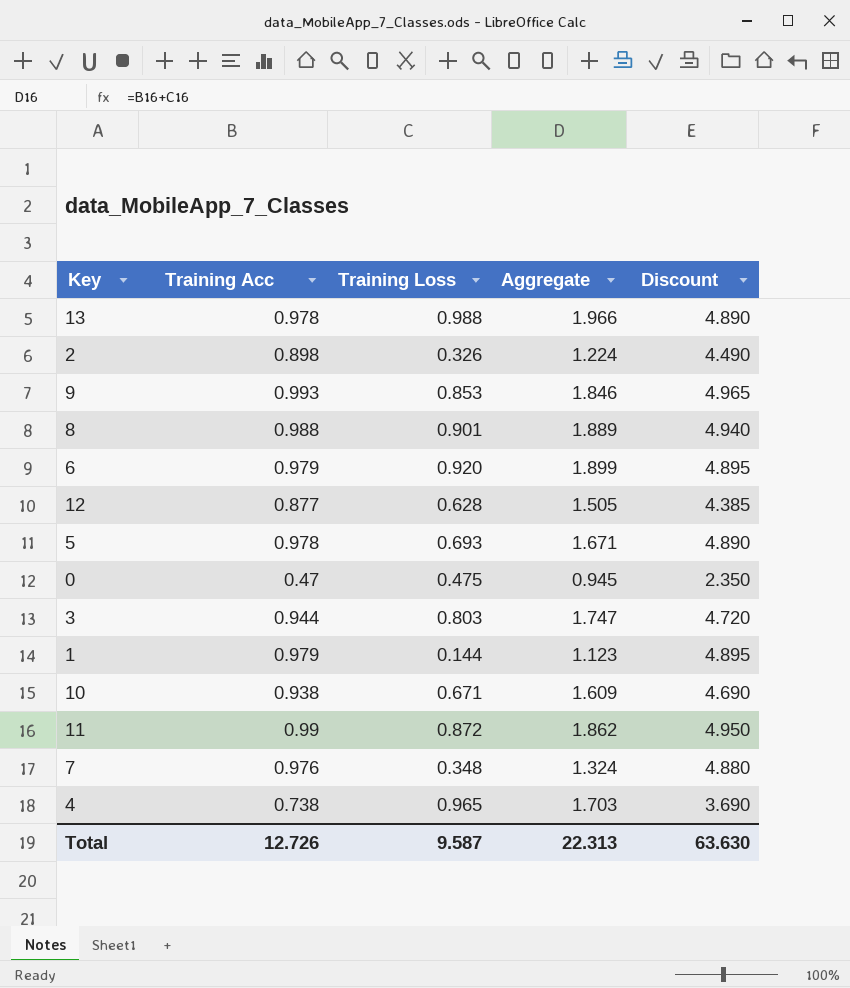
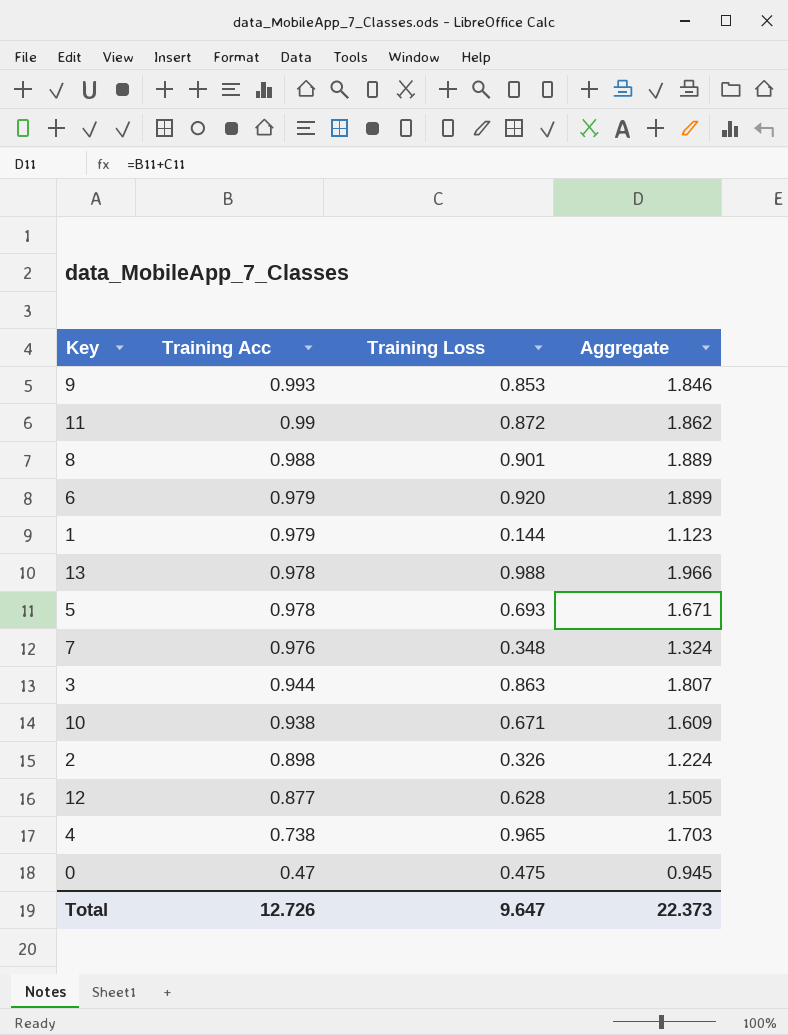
row order: none -> Training Acc descending
column Discount | formula: [Training Acc] * 5 -> none
3 | Training Loss: 0.803 -> 0.863
3 | Aggregate: 1.747 -> 1.807
Total | Training Loss: 9.587 -> 9.647
Total | Aggregate: 22.313 -> 22.373

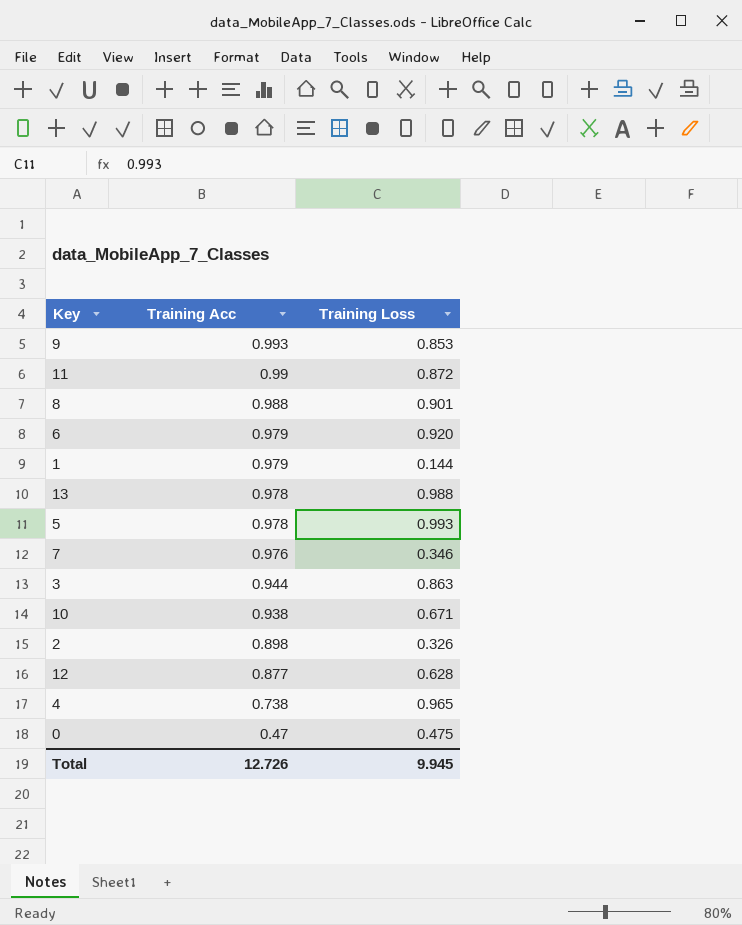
column Aggregate | formula: [Training Acc] + [Training Loss] -> none
5 | Training Loss: 0.693 -> 0.993
7 | Training Loss: 0.348 -> 0.346
Total | Training Loss: 9.647 -> 9.945

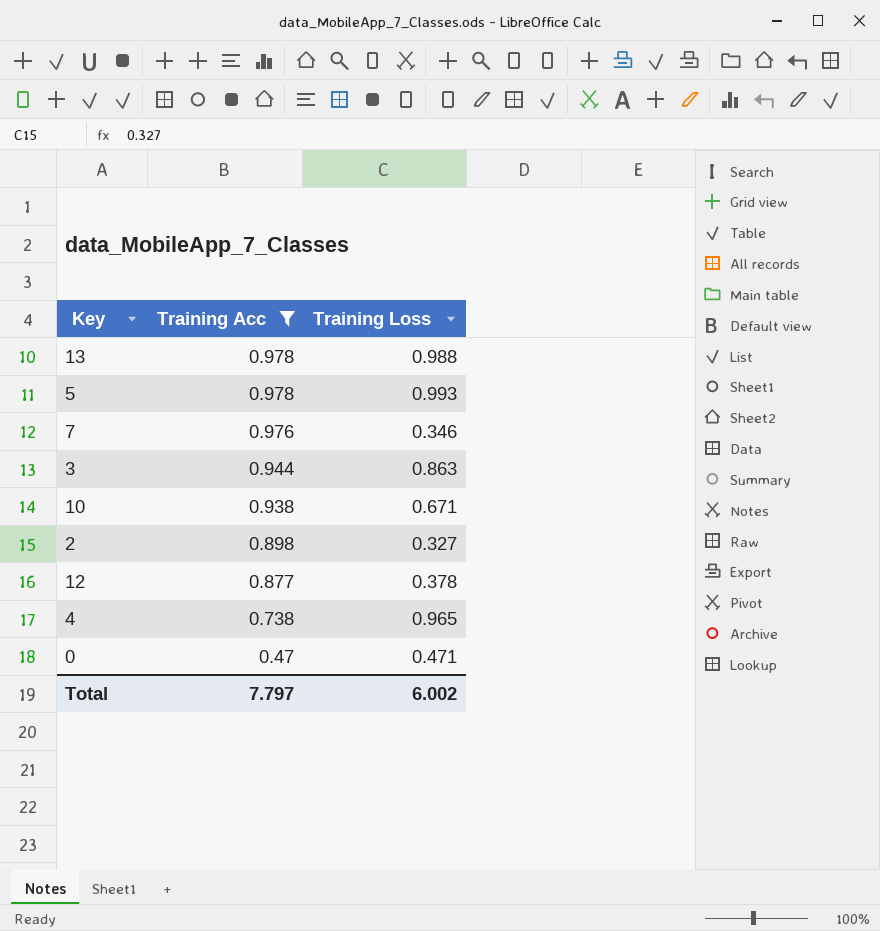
filter: none -> Training Acc <= 0.978
2 | Training Loss: 0.326 -> 0.327
12 | Training Loss: 0.628 -> 0.378
0 | Training Loss: 0.475 -> 0.471
Total | Training Acc: 12.726 -> 7.797
Total | Training Loss: 9.945 -> 6.002

